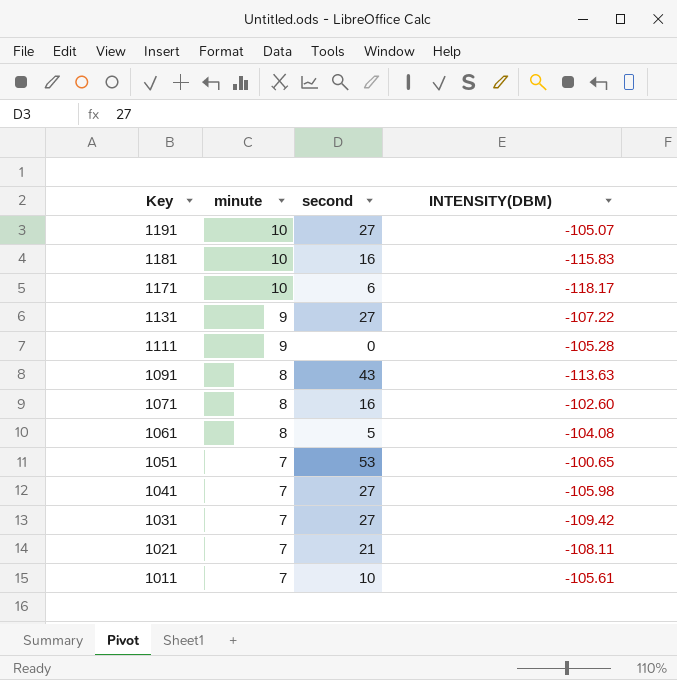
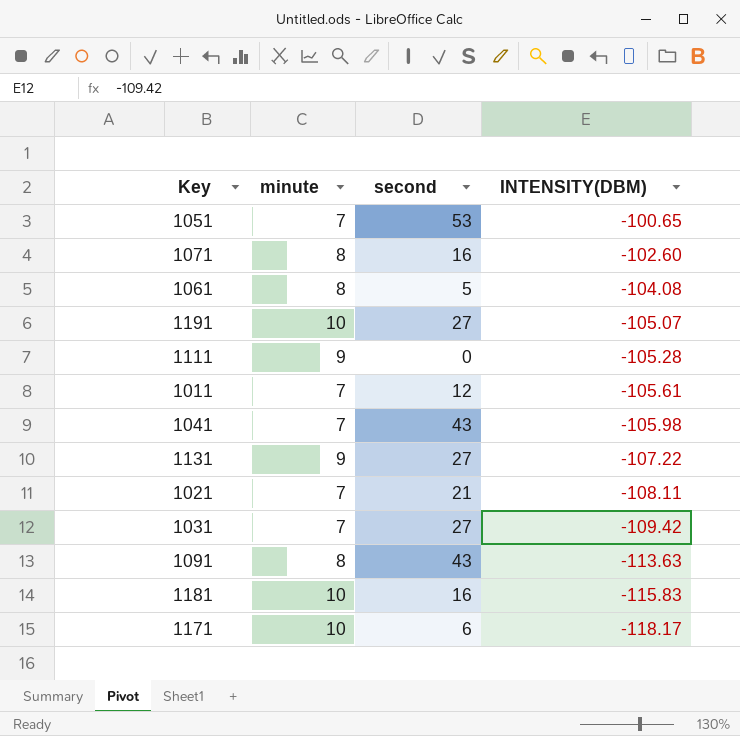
row order: Key descending -> INTENSITY(DBM) descending
1011 | second: 10 -> 12
1041 | second: 27 -> 43

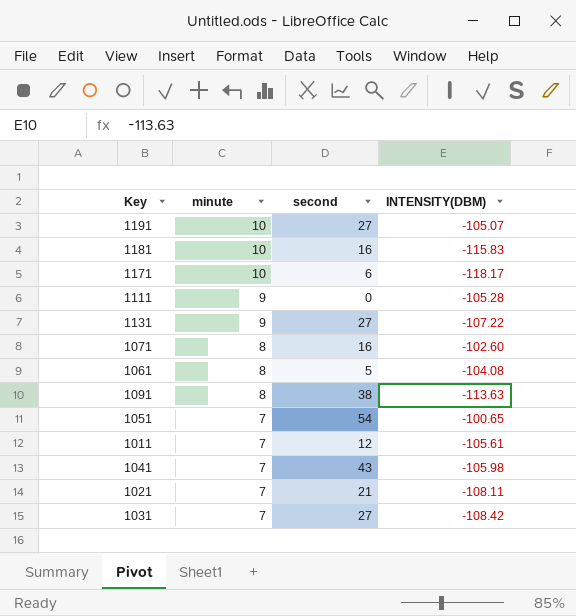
row order: INTENSITY(DBM) descending -> minute descending
1091 | second: 43 -> 38
1051 | second: 53 -> 54
1031 | INTENSITY(DBM): -109.42 -> -108.42

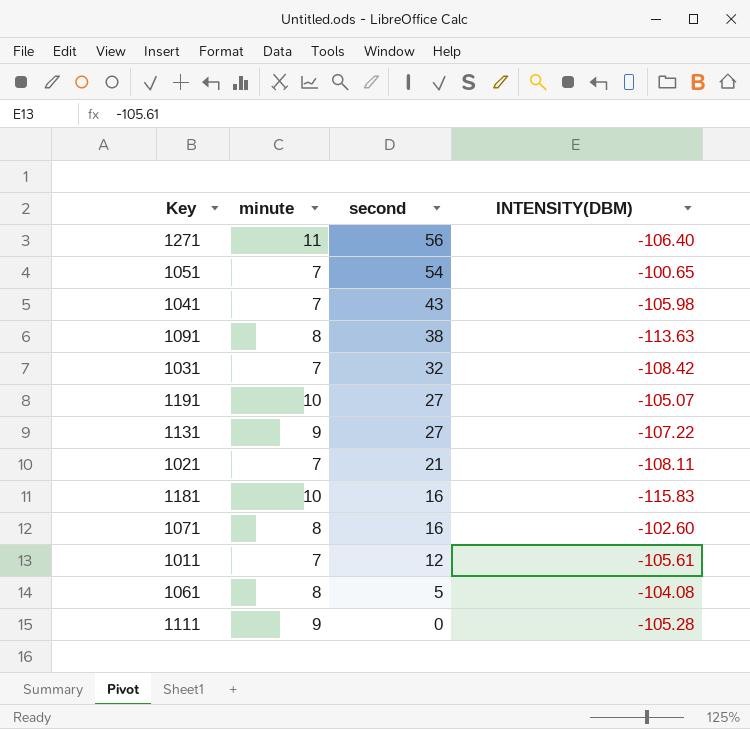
row order: minute descending -> second descending
row 1171: 10 | 6 | -118.17 -> none
row 1271: none -> 11 | 56 | -106.40
1031 | second: 27 -> 32

